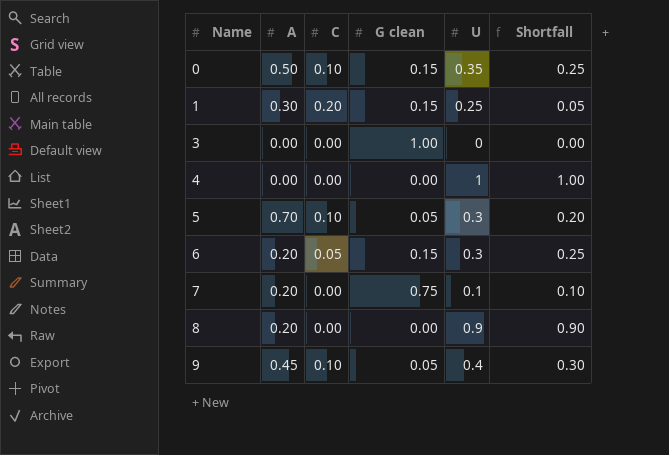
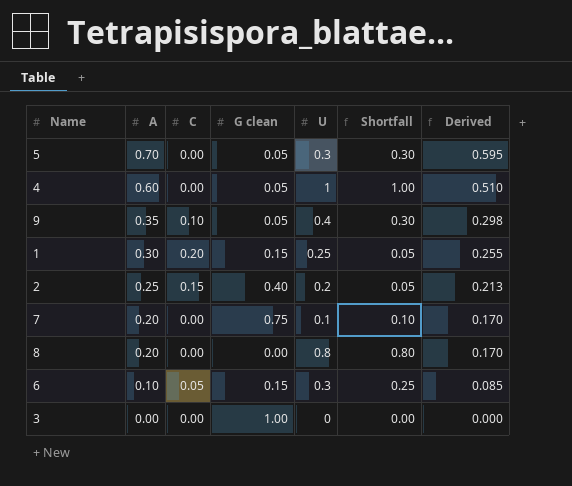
row order: Name ascending -> A descending
column Derived | formula: none -> [A] * 0.85
row 0: 0.50 | 0.10 | 0.15 | 0.35 | 0.25 -> none
5 | C: 0.10 -> 0.00
5 | Shortfall: 0.20 -> 0.30
4 | A: 0.00 -> 0.60
4 | G clean: 0.00 -> 0.05
9 | A: 0.45 -> 0.35
row 2: none -> 0.25 | 0.15 | 0.40 | 0.2 | 0.05 | 0.213
8 | U: 0.9 -> 0.8
8 | Shortfall: 0.90 -> 0.80
6 | A: 0.20 -> 0.10

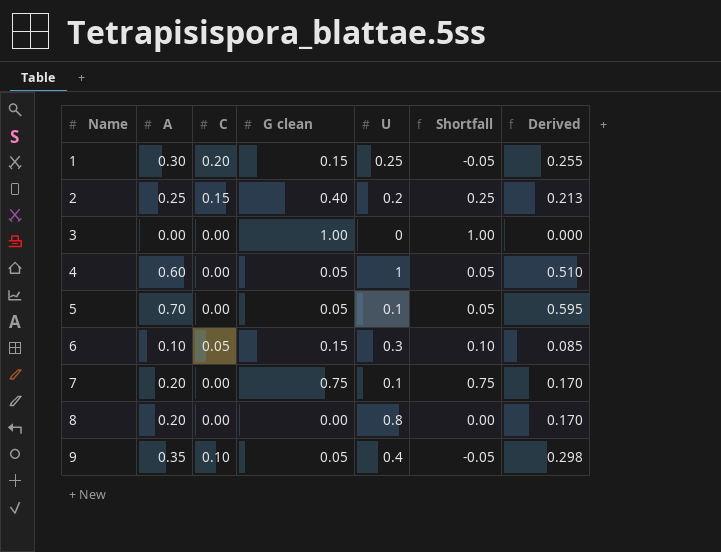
row order: A descending -> Name ascending
column Shortfall | formula: [U] - [C] -> [G clean] - [C]
5 | U: 0.3 -> 0.1

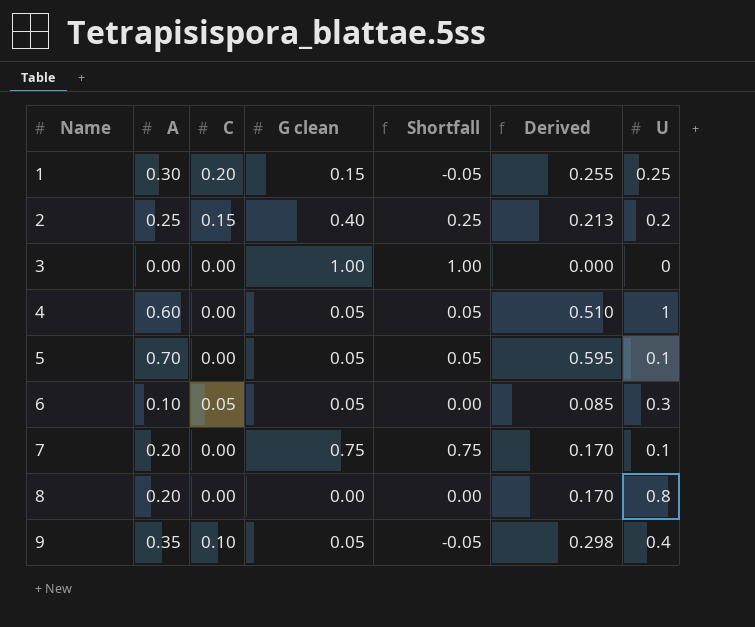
column U | position: 5 -> 7
6 | G clean: 0.15 -> 0.05
6 | Shortfall: 0.10 -> 0.00

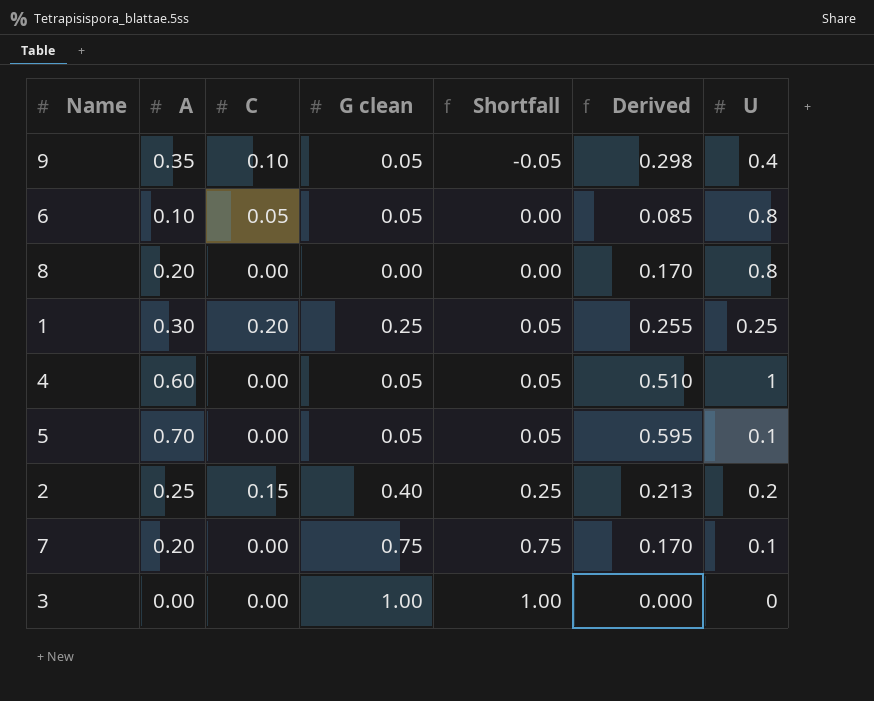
row order: Name ascending -> Shortfall ascending
6 | U: 0.3 -> 0.8
1 | G clean: 0.15 -> 0.25
1 | Shortfall: -0.05 -> 0.05

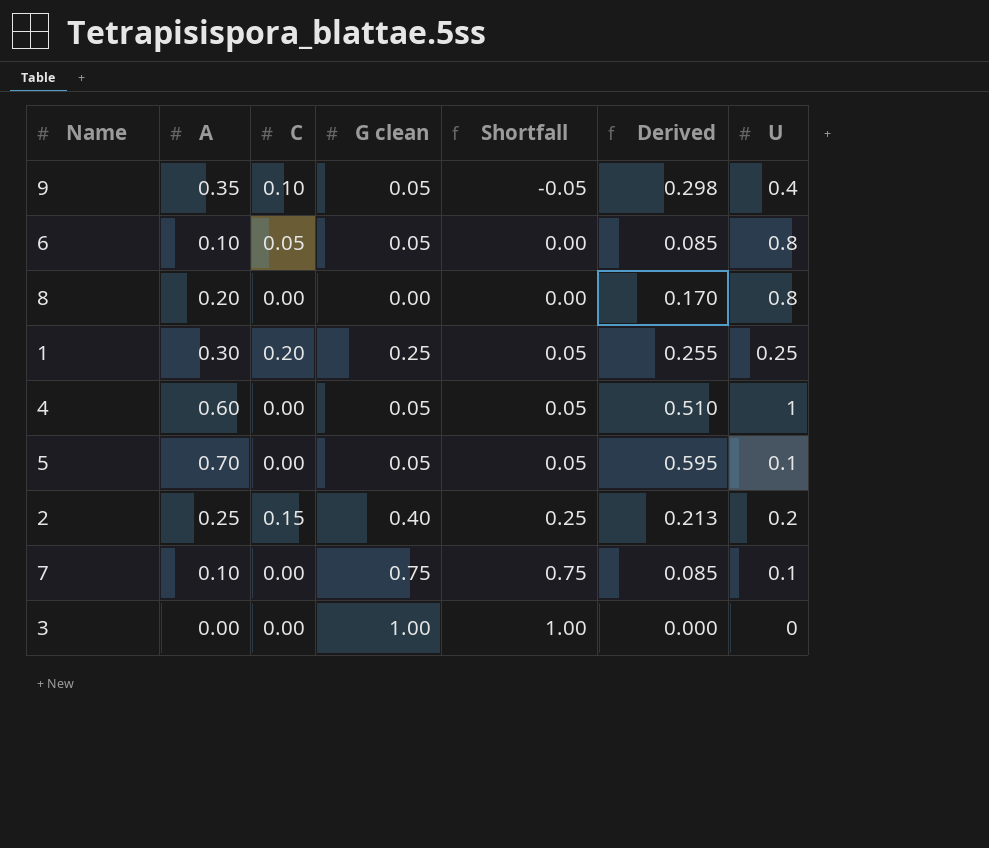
7 | A: 0.20 -> 0.10
7 | Derived: 0.170 -> 0.085

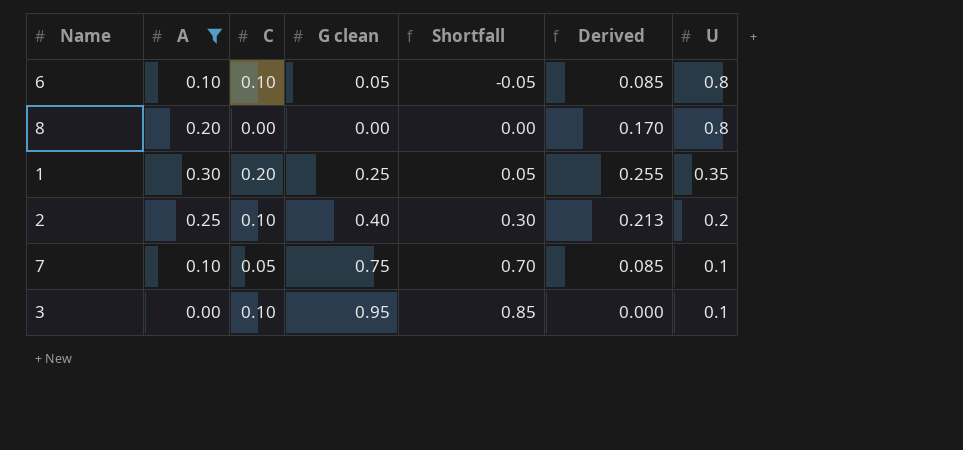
filter: none -> A <= 0.30
6 | C: 0.05 -> 0.10
6 | Shortfall: 0.00 -> -0.05
1 | U: 0.25 -> 0.35
2 | C: 0.15 -> 0.10
2 | Shortfall: 0.25 -> 0.30
7 | C: 0.00 -> 0.05
7 | Shortfall: 0.75 -> 0.70
3 | C: 0.00 -> 0.10
3 | G clean: 1.00 -> 0.95
3 | Shortfall: 1.00 -> 0.85
3 | U: 0 -> 0.1

